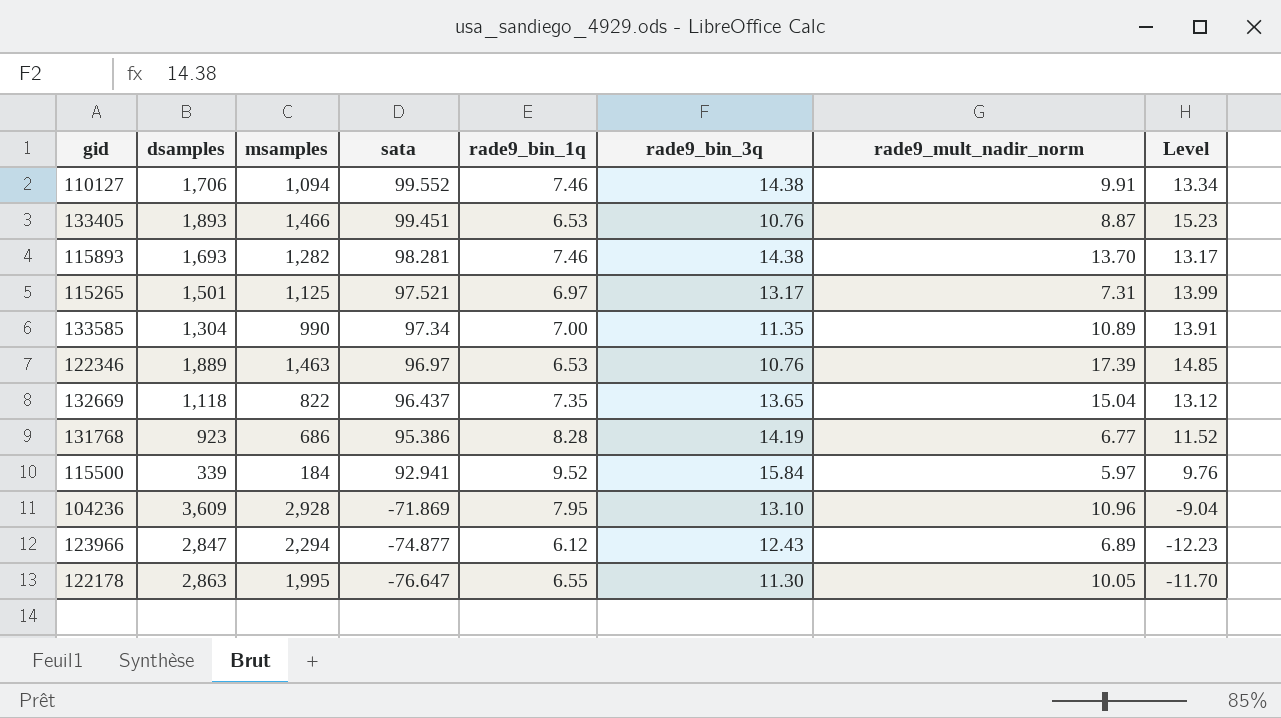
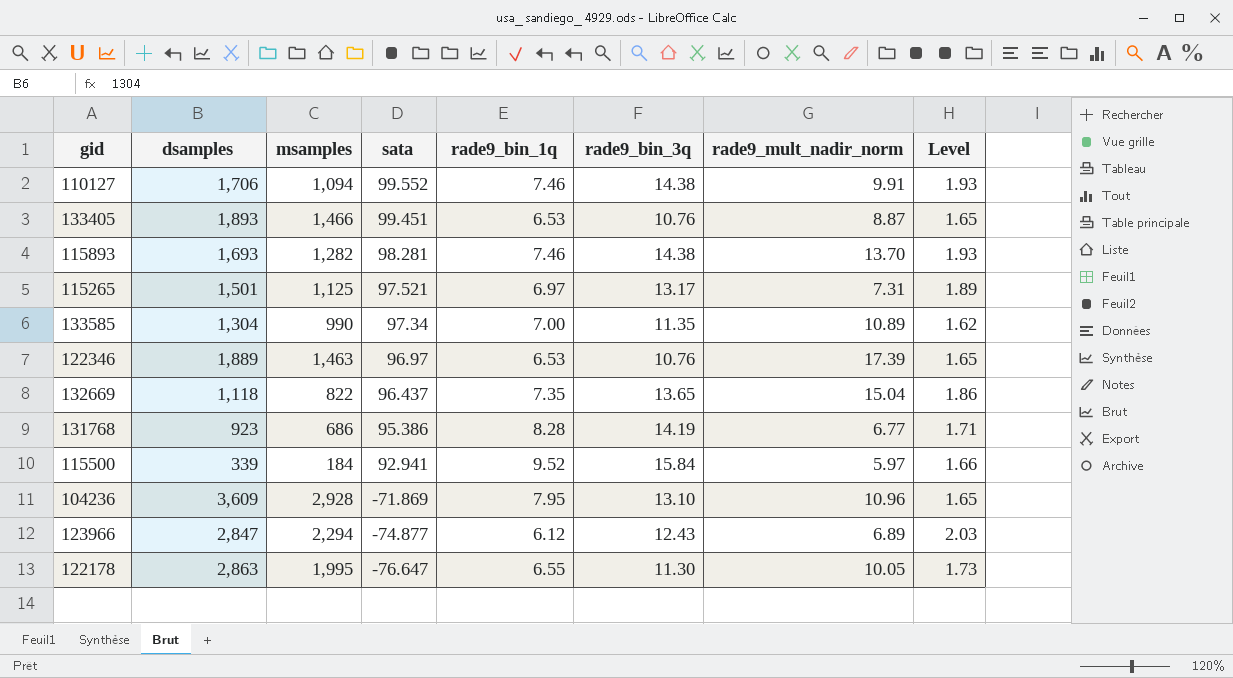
column Level | formula: [sata] / [rade9_bin_1q] -> [rade9_bin_3q] / [rade9_bin_1q]

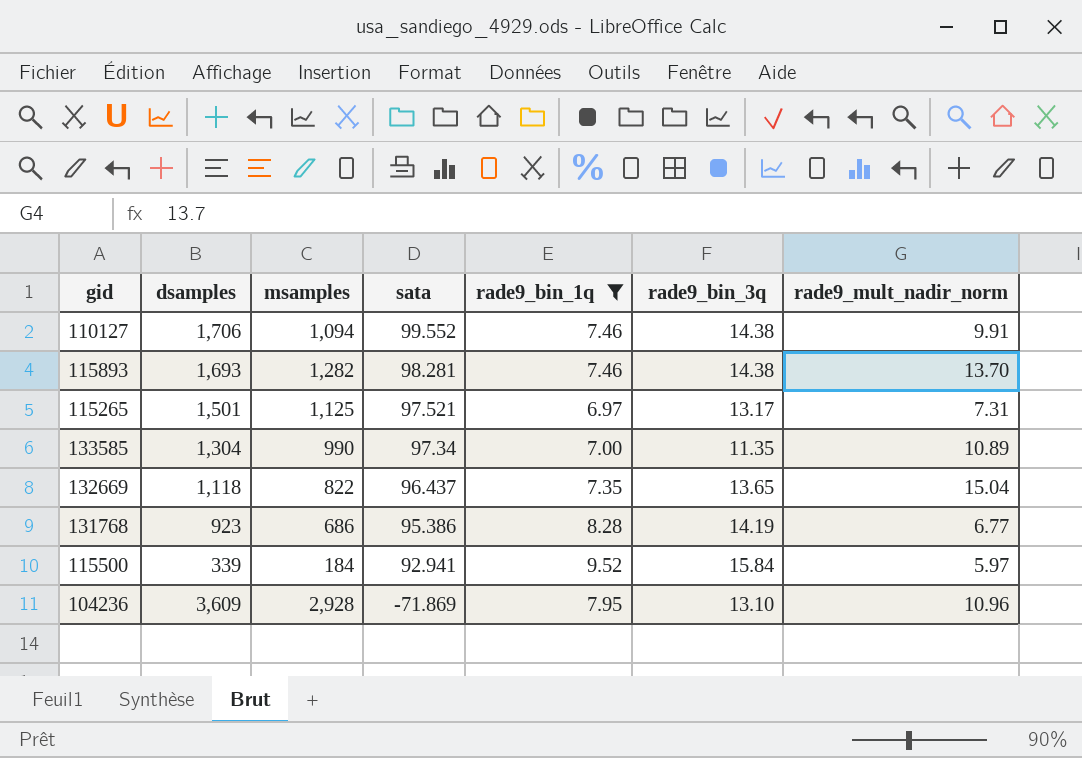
filter: none -> rade9_bin_1q >= 6.97
column Level | formula: [rade9_bin_3q] / [rade9_bin_1q] -> none

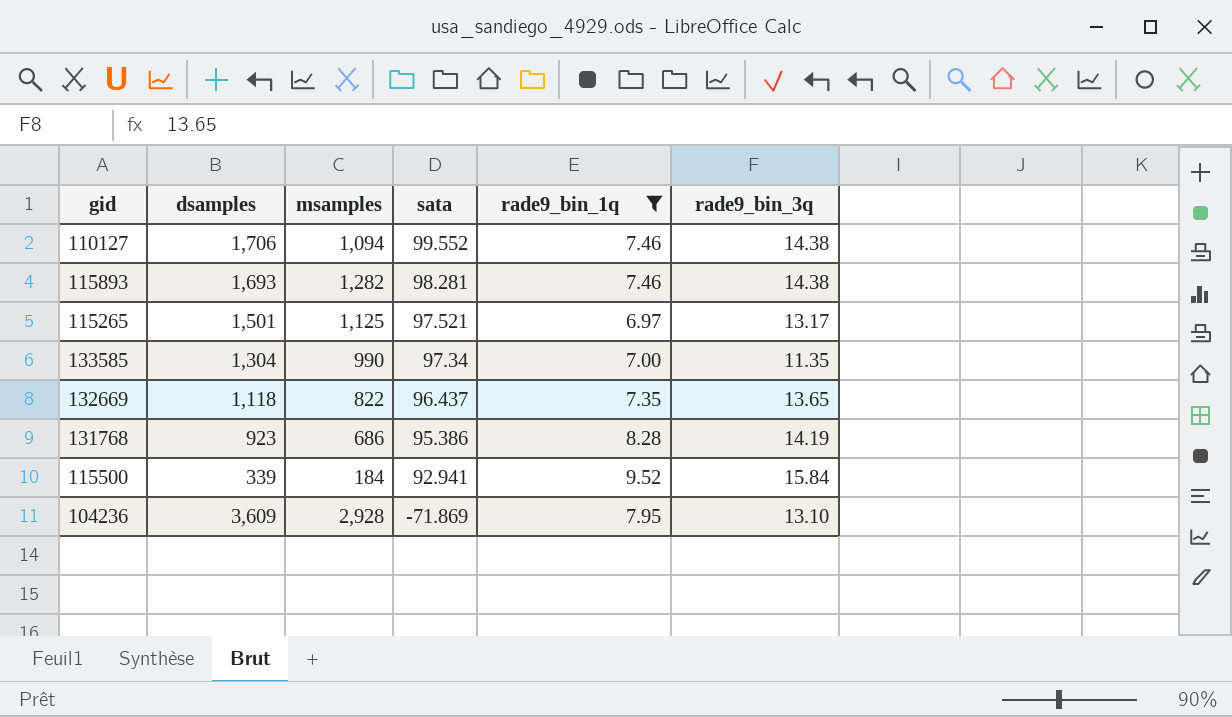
column rade9_mult_nadir_norm | position: 7 -> none

